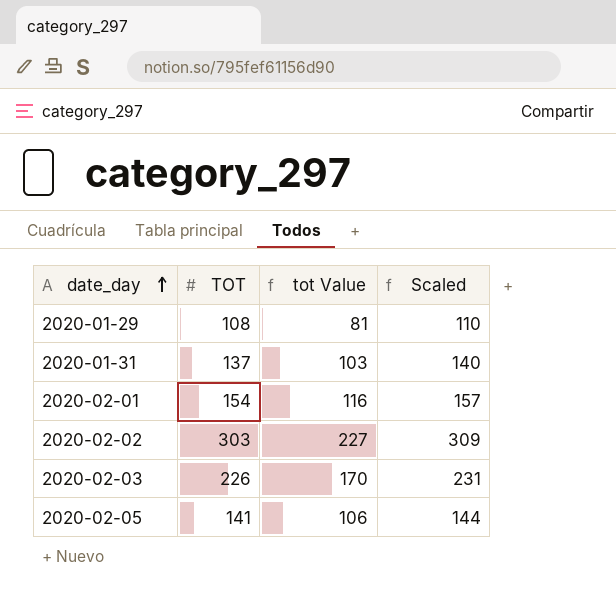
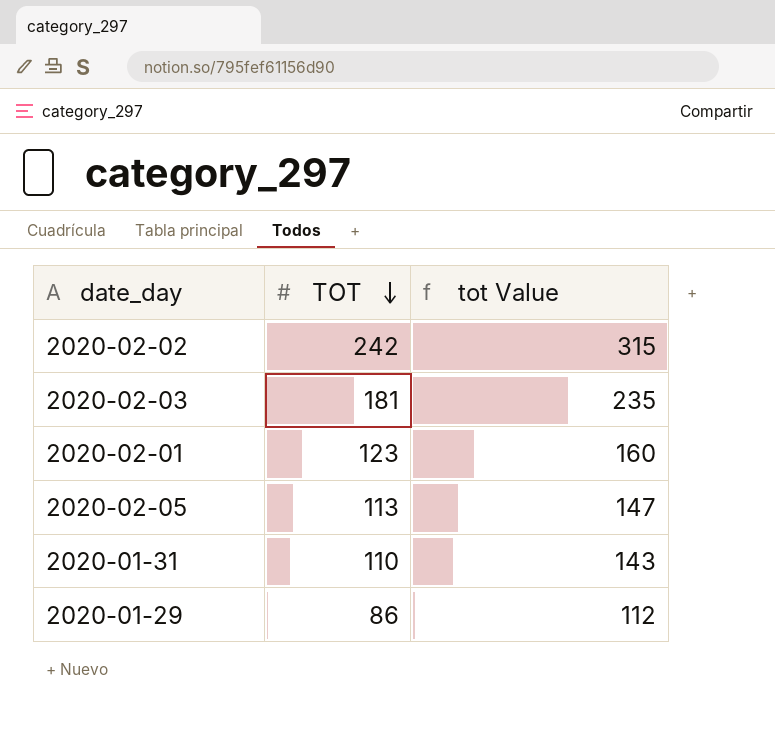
row order: date_day ascending -> TOT descending
column Scaled | formula: [TOT] * 1.02 -> none
column tot Value | formula: [TOT] * 0.75 -> [TOT] * 1.3
2020-02-02 | TOT: 303 -> 242
2020-02-03 | TOT: 226 -> 181
2020-02-01 | TOT: 154 -> 123
2020-02-05 | TOT: 141 -> 113
2020-01-31 | TOT: 137 -> 110
2020-01-29 | TOT: 108 -> 86

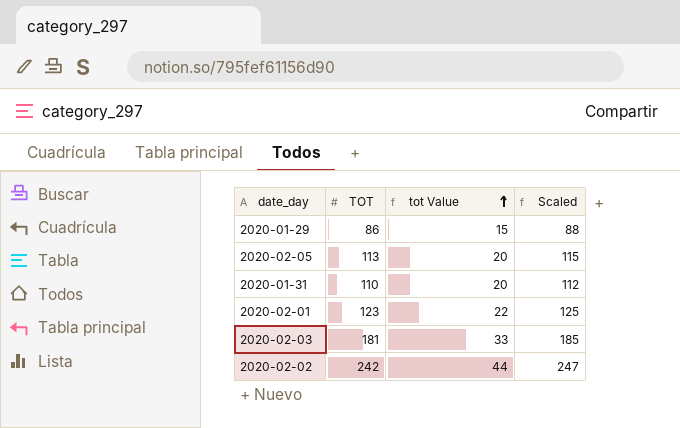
row order: TOT descending -> tot Value ascending
column tot Value | formula: [TOT] * 1.3 -> [TOT] * 0.18
column Scaled | formula: none -> [TOT] * 1.02

